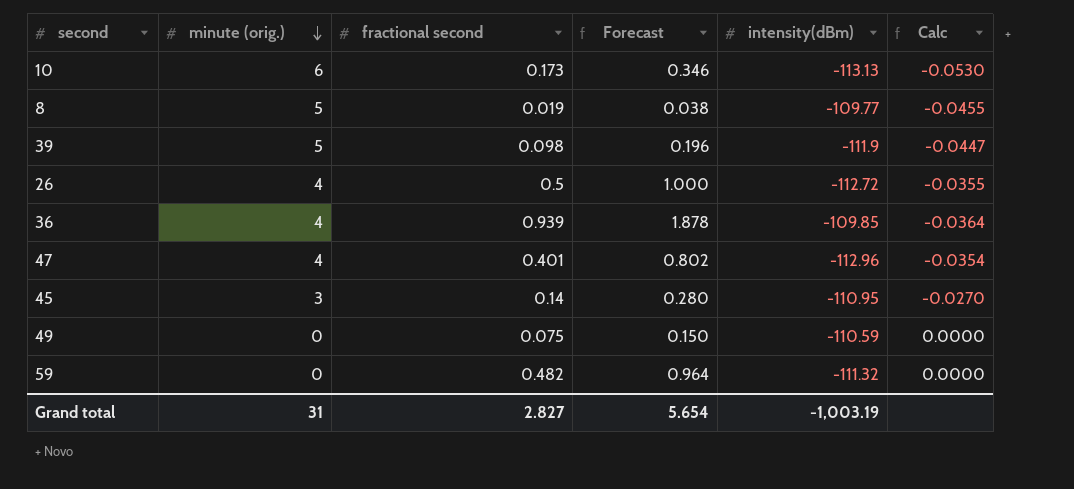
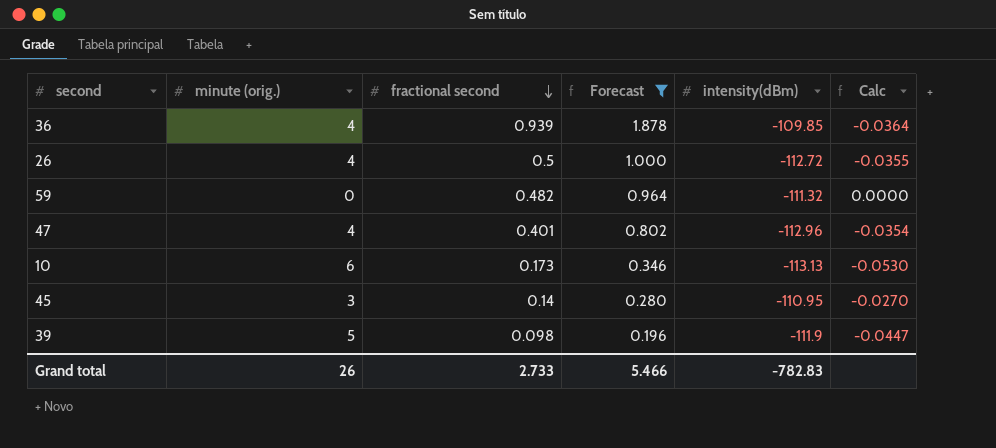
filter: none -> Forecast >= 0.196
row order: minute (orig.) descending -> fractional second descending
Grand total | minute (orig.): 31 -> 26
Grand total | fractional second: 2.827 -> 2.733
Grand total | Forecast: 5.654 -> 5.466
Grand total | intensity(dBm): -1,003.19 -> -782.83

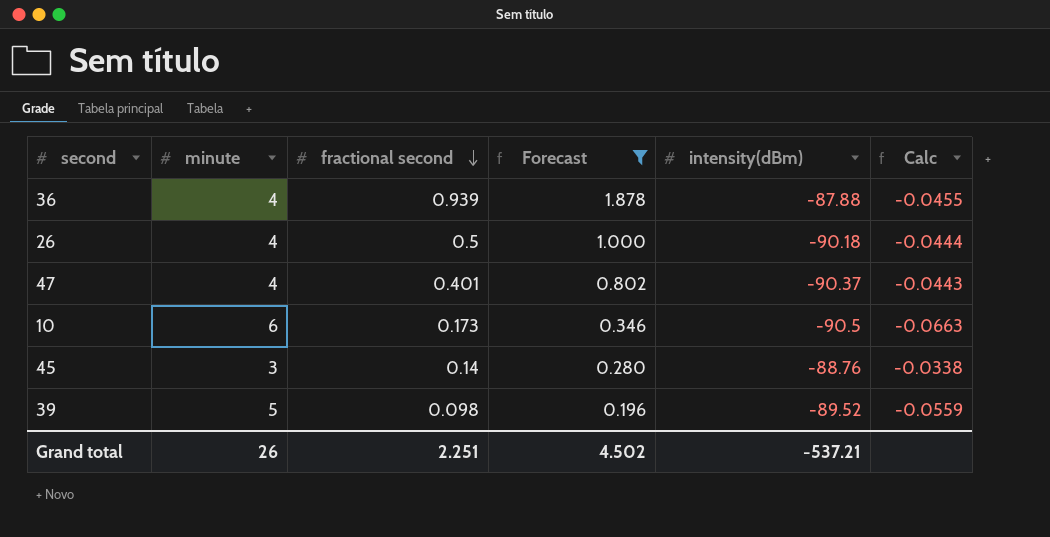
column name: minute (orig.) -> minute
row 59: 0 | 0.482 | 0.964 | -111.32 | 0.0000 -> none
36 | intensity(dBm): -109.85 -> -87.88
36 | Calc: -0.0364 -> -0.0455
26 | intensity(dBm): -112.72 -> -90.18
26 | Calc: -0.0355 -> -0.0444
47 | intensity(dBm): -112.96 -> -90.37
47 | Calc: -0.0354 -> -0.0443
10 | intensity(dBm): -113.13 -> -90.5
10 | Calc: -0.0530 -> -0.0663
45 | intensity(dBm): -110.95 -> -88.76
45 | Calc: -0.0270 -> -0.0338
39 | intensity(dBm): -111.9 -> -89.52
39 | Calc: -0.0447 -> -0.0559
Grand total | fractional second: 2.733 -> 2.251
Grand total | Forecast: 5.466 -> 4.502
Grand total | intensity(dBm): -782.83 -> -537.21

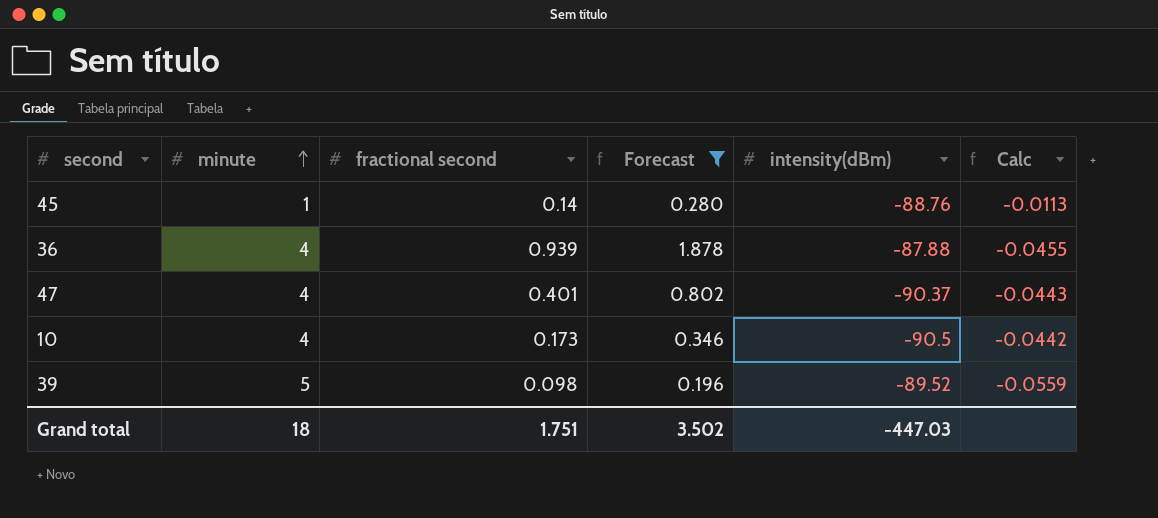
row order: fractional second descending -> minute ascending
row 26: 4 | 0.5 | 1.000 | -90.18 | -0.0444 -> none
45 | minute: 3 -> 1
45 | Calc: -0.0338 -> -0.0113
10 | minute: 6 -> 4
10 | Calc: -0.0663 -> -0.0442
Grand total | minute: 26 -> 18
Grand total | fractional second: 2.251 -> 1.751
Grand total | Forecast: 4.502 -> 3.502
Grand total | intensity(dBm): -537.21 -> -447.03

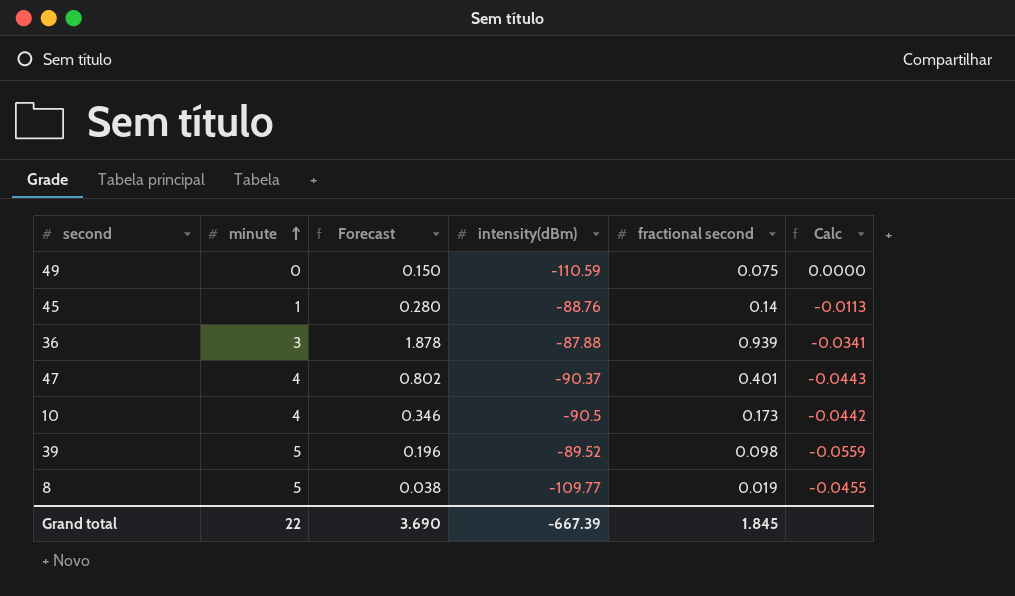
filter: Forecast >= 0.196 -> none
column fractional second | position: 3 -> 5
36 | minute: 4 -> 3
36 | Calc: -0.0455 -> -0.0341
Grand total | minute: 18 -> 22
Grand total | Forecast: 3.502 -> 3.690
Grand total | intensity(dBm): -447.03 -> -667.39
Grand total | fractional second: 1.751 -> 1.845

